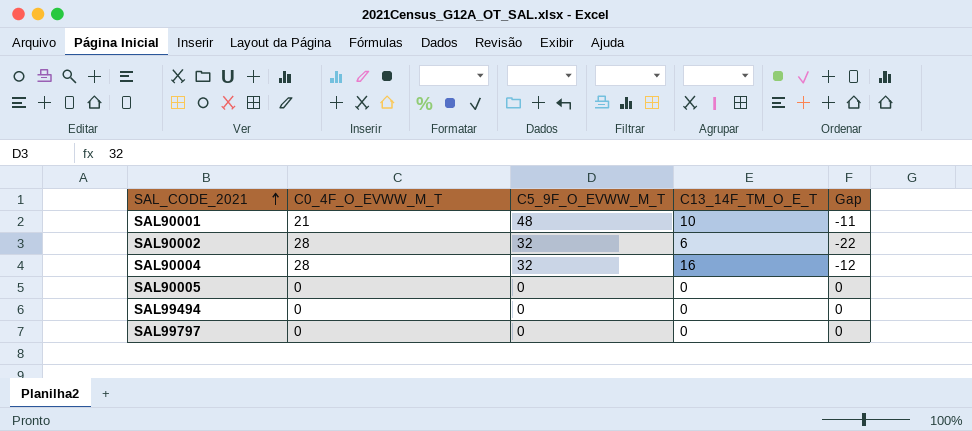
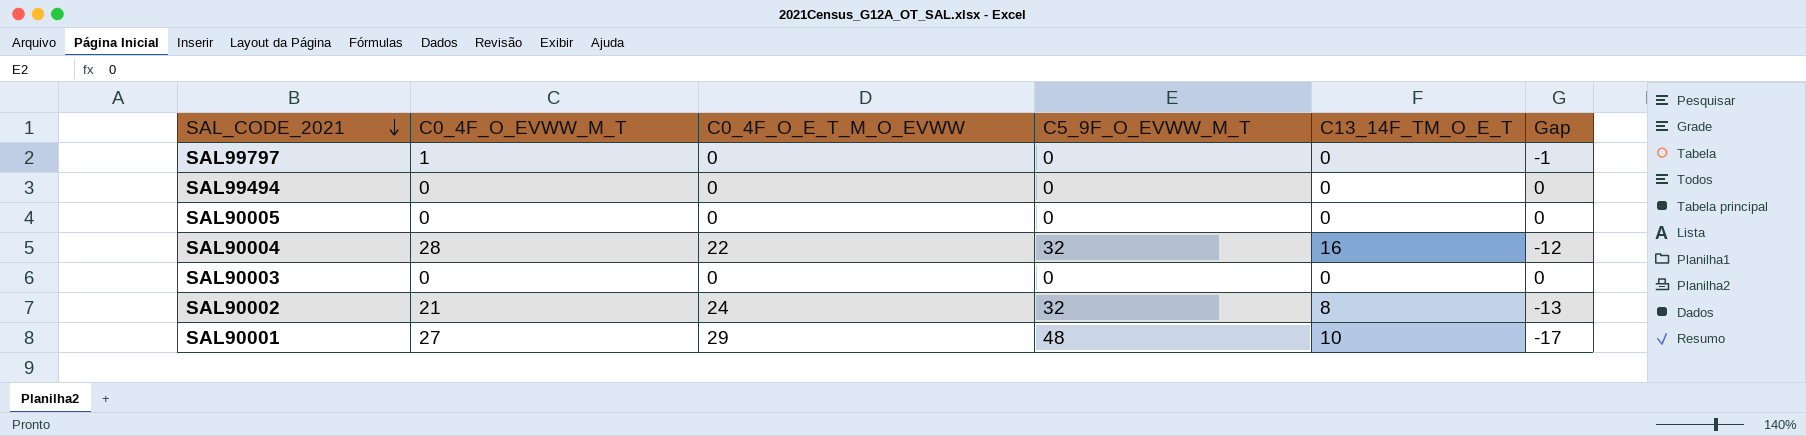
row order: SAL_CODE_2021 ascending -> SAL_CODE_2021 descending
column C0_4F_O_E_T_M_O_EVWW | position: none -> 3
SAL99797 | C0_4F_O_EVWW_M_T: 0 -> 1
SAL99797 | Gap: 0 -> -1
row SAL90003: none -> 0 | 0 | 0 | 0 | 0
SAL90002 | C0_4F_O_EVWW_M_T: 28 -> 21
SAL90002 | C13_14F_TM_O_E_T: 6 -> 8
SAL90002 | Gap: -22 -> -13
SAL90001 | C0_4F_O_EVWW_M_T: 21 -> 27
SAL90001 | Gap: -11 -> -17

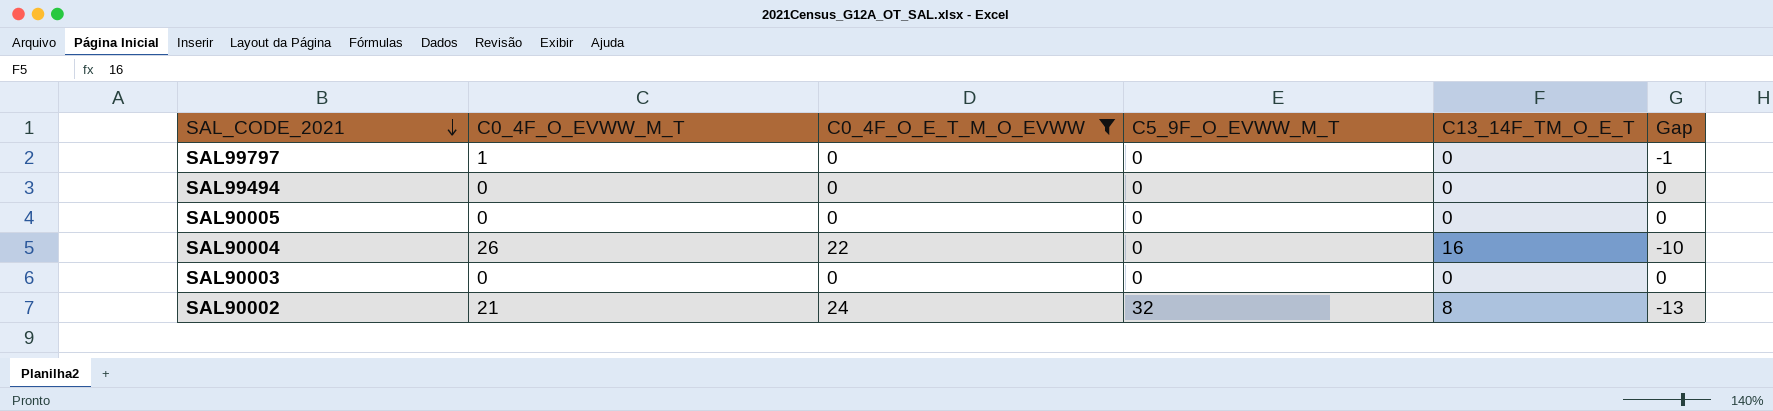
filter: none -> C0_4F_O_E_T_M_O_EVWW != 29
SAL90004 | C0_4F_O_EVWW_M_T: 28 -> 26
SAL90004 | C5_9F_O_EVWW_M_T: 32 -> 0
SAL90004 | Gap: -12 -> -10

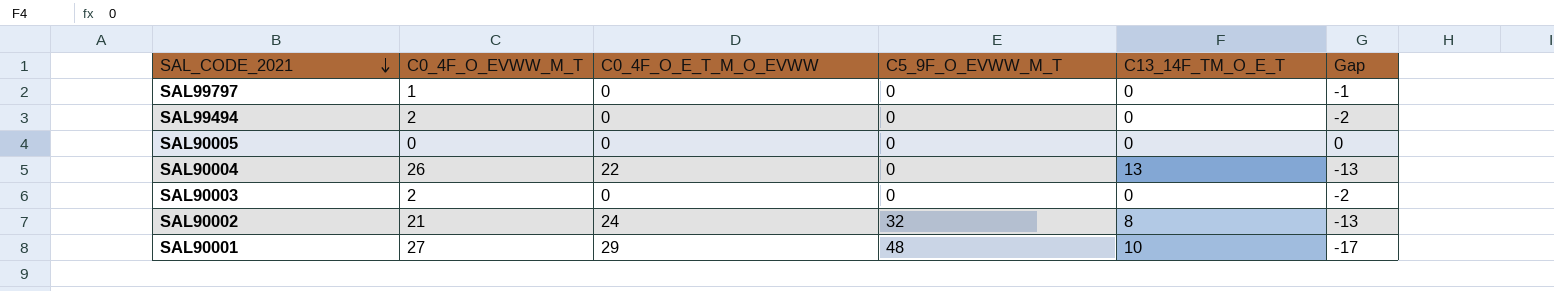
filter: C0_4F_O_E_T_M_O_EVWW != 29 -> none
SAL99494 | C0_4F_O_EVWW_M_T: 0 -> 2
SAL99494 | Gap: 0 -> -2
SAL90004 | C13_14F_TM_O_E_T: 16 -> 13
SAL90004 | Gap: -10 -> -13
SAL90003 | C0_4F_O_EVWW_M_T: 0 -> 2
SAL90003 | Gap: 0 -> -2

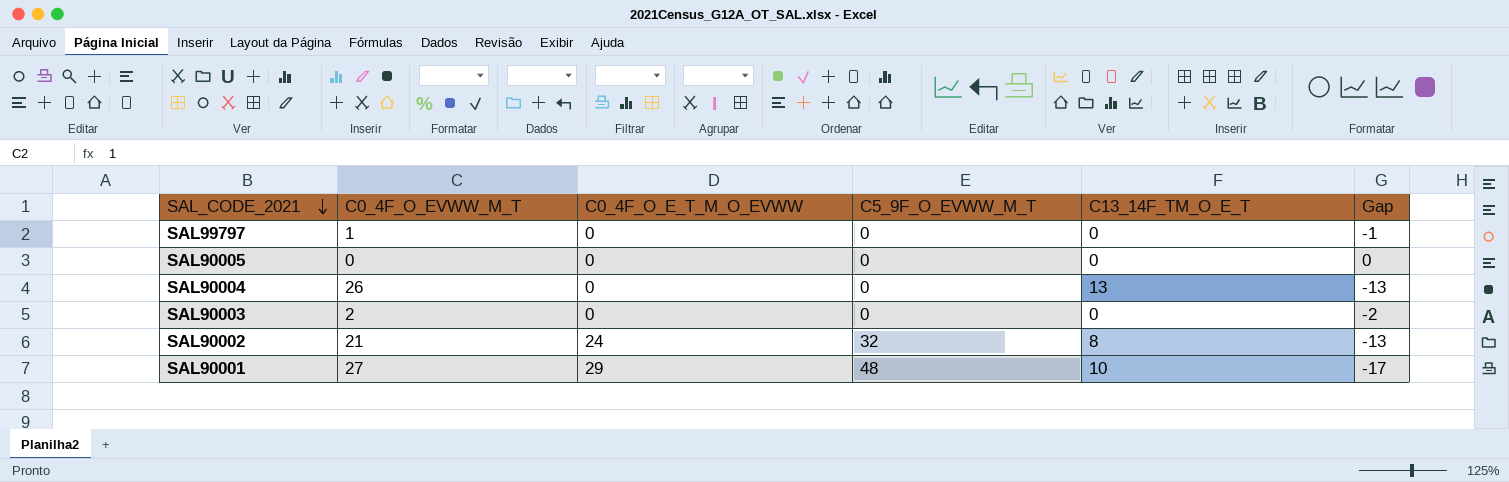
row SAL99494: 2 | 0 | 0 | 0 | -2 -> none
SAL90004 | C0_4F_O_E_T_M_O_EVWW: 22 -> 0

